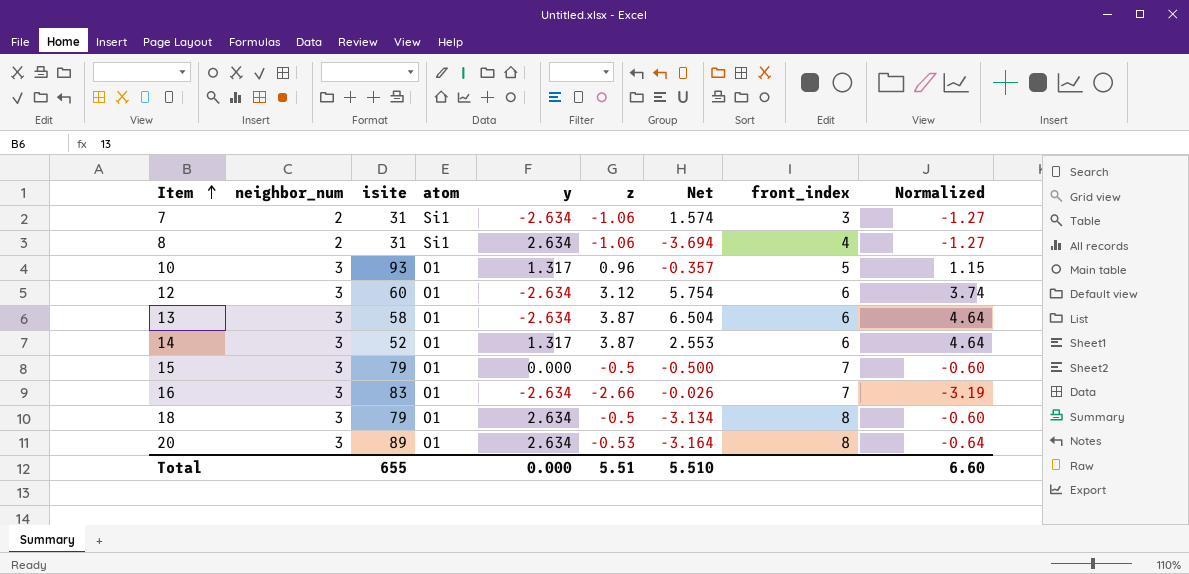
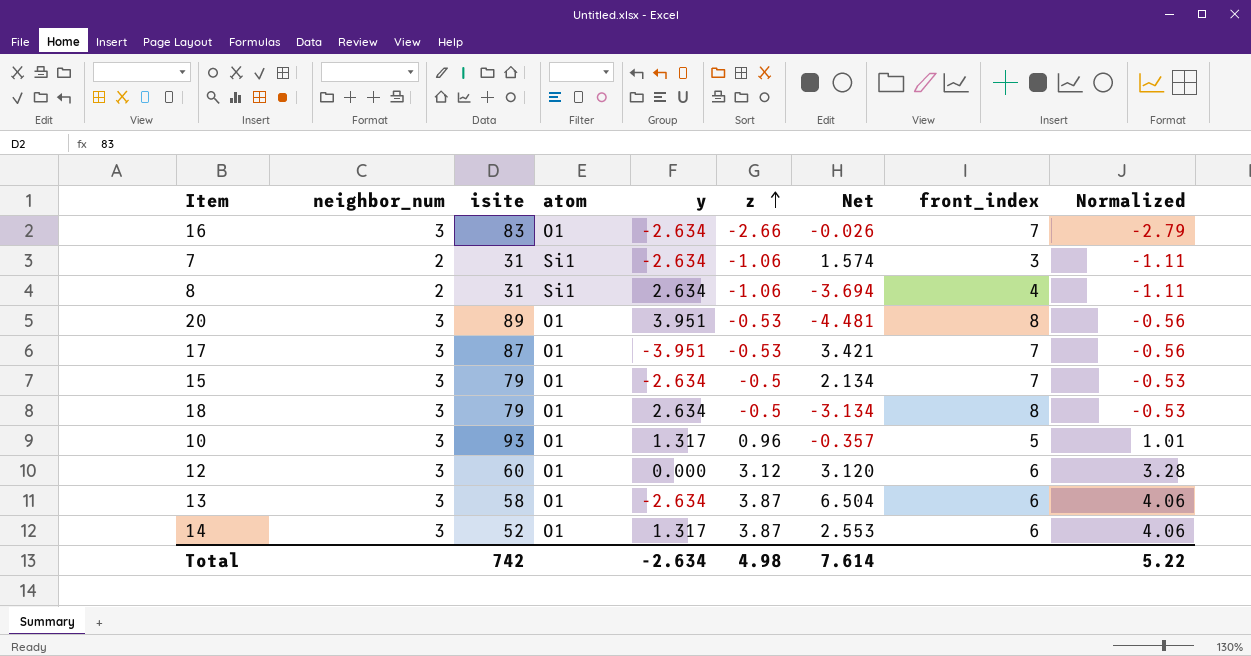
row order: Item ascending -> z ascending
column Normalized | formula: [z] * 1.2 -> [z] * 1.05
20 | y: 2.634 -> 3.951
20 | Net: -3.164 -> -4.481
row 17: none -> 3 | 87 | O1 | -3.951 | -0.53 | 3.421 | 7 | -0.56
15 | y: 0.000 -> -2.634
15 | Net: -0.500 -> 2.134
12 | y: -2.634 -> 0.000
12 | Net: 5.754 -> 3.120
Total | isite: 655 -> 742
Total | y: 0.000 -> -2.634
Total | z: 5.51 -> 4.98
Total | Net: 5.510 -> 7.614
Total | Normalized: 6.60 -> 5.22

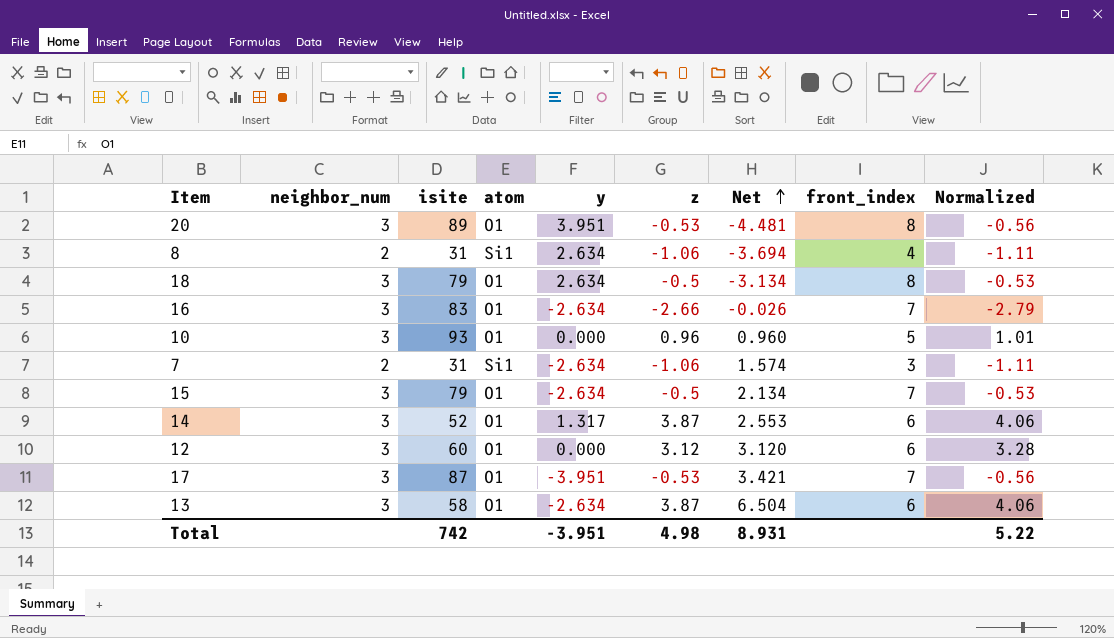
row order: z ascending -> Net ascending
10 | y: 1.317 -> 0.000
10 | Net: -0.357 -> 0.960
Total | y: -2.634 -> -3.951
Total | Net: 7.614 -> 8.931

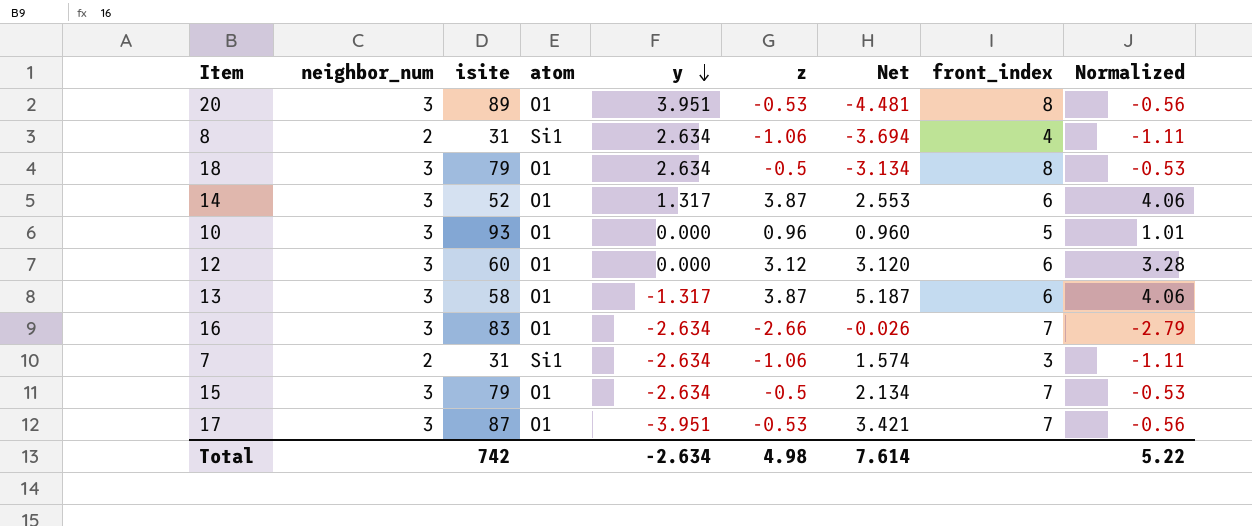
row order: Net ascending -> y descending
13 | y: -2.634 -> -1.317
13 | Net: 6.504 -> 5.187
Total | y: -3.951 -> -2.634
Total | Net: 8.931 -> 7.614

